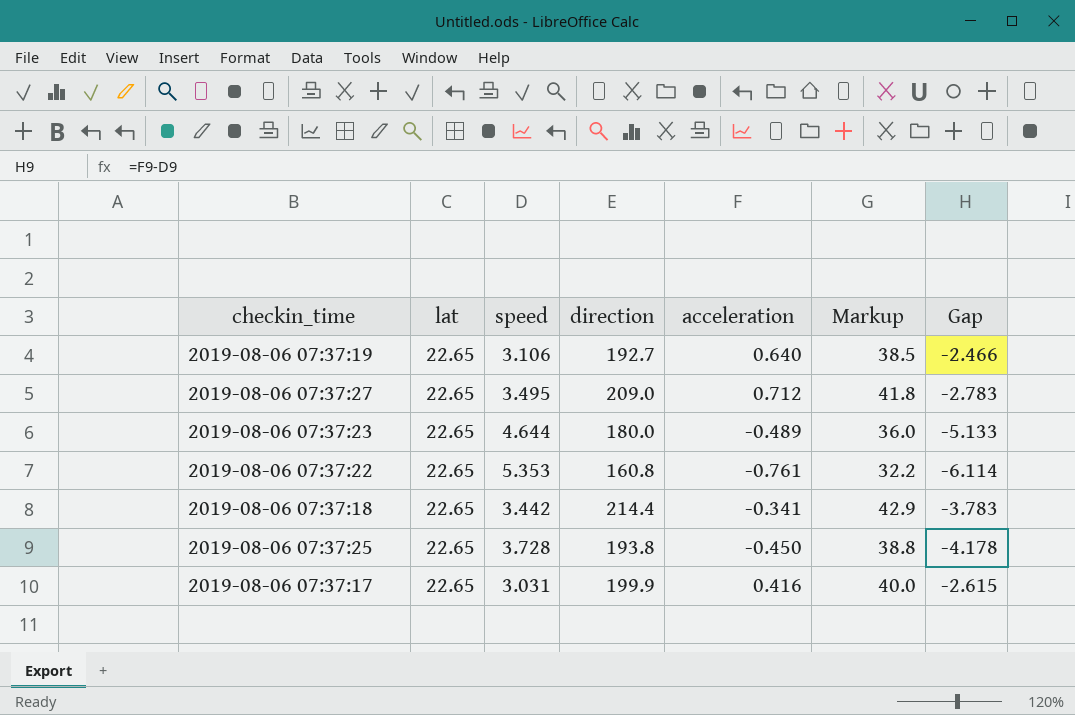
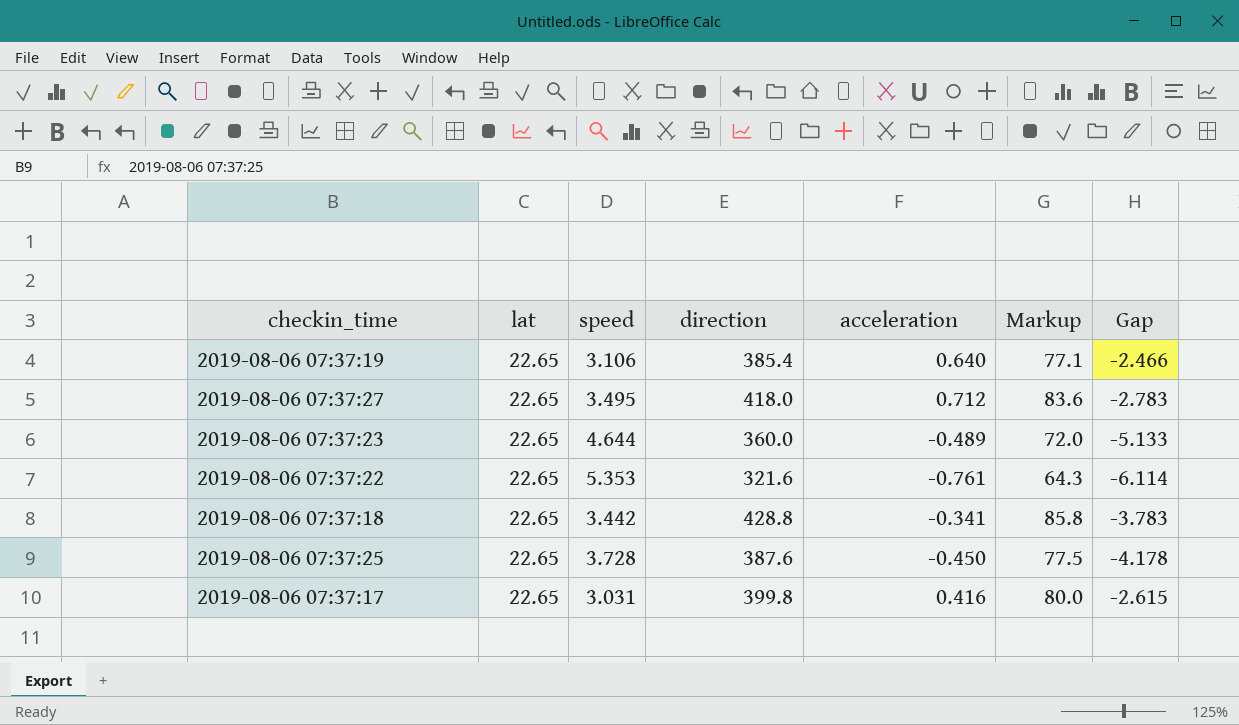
2019-08-06 07:37:19 | direction: 192.7 -> 385.4
2019-08-06 07:37:19 | Markup: 38.5 -> 77.1
2019-08-06 07:37:27 | direction: 209.0 -> 418.0
2019-08-06 07:37:27 | Markup: 41.8 -> 83.6
2019-08-06 07:37:23 | direction: 180.0 -> 360.0
2019-08-06 07:37:23 | Markup: 36.0 -> 72.0
2019-08-06 07:37:22 | direction: 160.8 -> 321.6
2019-08-06 07:37:22 | Markup: 32.2 -> 64.3
2019-08-06 07:37:18 | direction: 214.4 -> 428.8
2019-08-06 07:37:18 | Markup: 42.9 -> 85.8
2019-08-06 07:37:25 | direction: 193.8 -> 387.6
2019-08-06 07:37:25 | Markup: 38.8 -> 77.5
2019-08-06 07:37:17 | direction: 199.9 -> 399.8
2019-08-06 07:37:17 | Markup: 40.0 -> 80.0

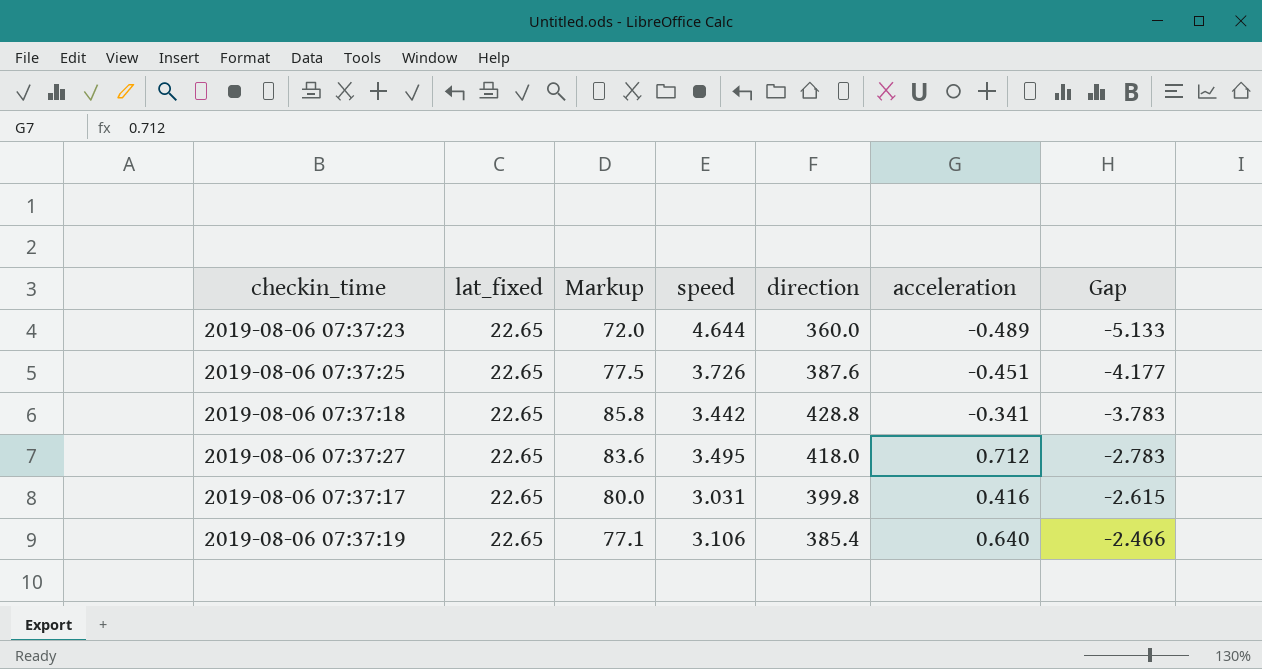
row order: none -> Gap ascending
column name: lat -> lat_fixed
column Markup | position: 6 -> 3
row 2019-08-06 07:37:22: 22.65 | 5.353 | 321.6 | -0.761 | 64.3 | -6.114 -> none
2019-08-06 07:37:25 | speed: 3.728 -> 3.726
2019-08-06 07:37:25 | acceleration: -0.450 -> -0.451
2019-08-06 07:37:25 | Gap: -4.178 -> -4.177

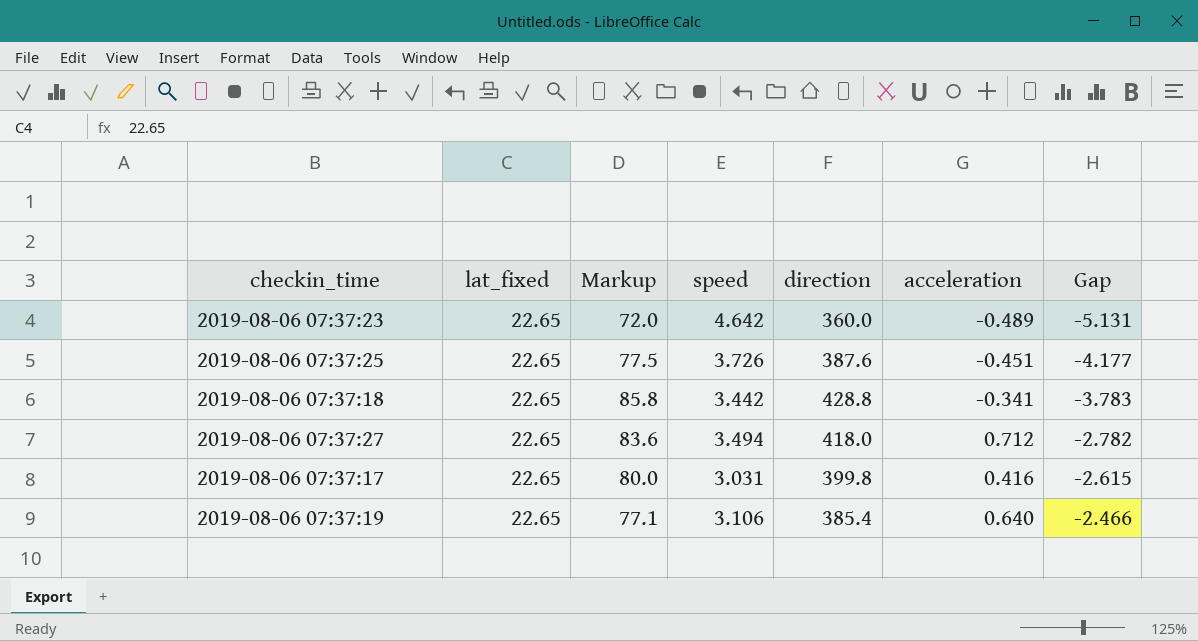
2019-08-06 07:37:23 | speed: 4.644 -> 4.642
2019-08-06 07:37:23 | Gap: -5.133 -> -5.131
2019-08-06 07:37:27 | speed: 3.495 -> 3.494
2019-08-06 07:37:27 | Gap: -2.783 -> -2.782

